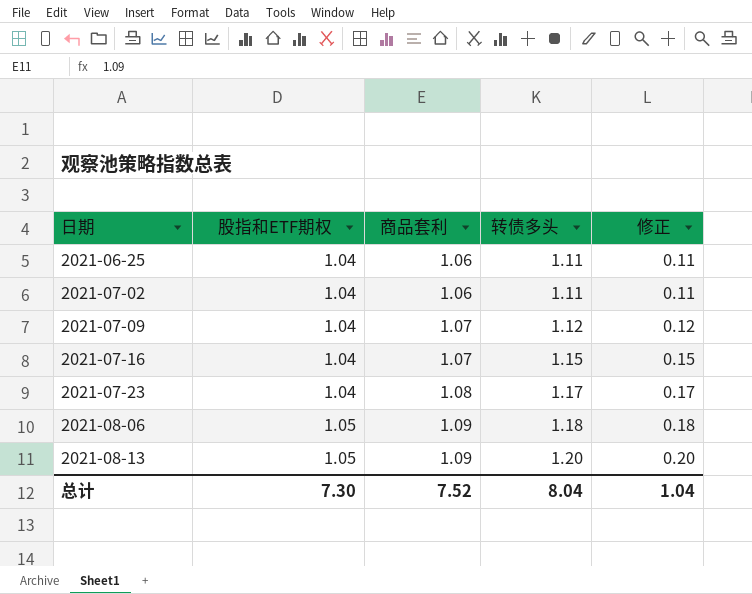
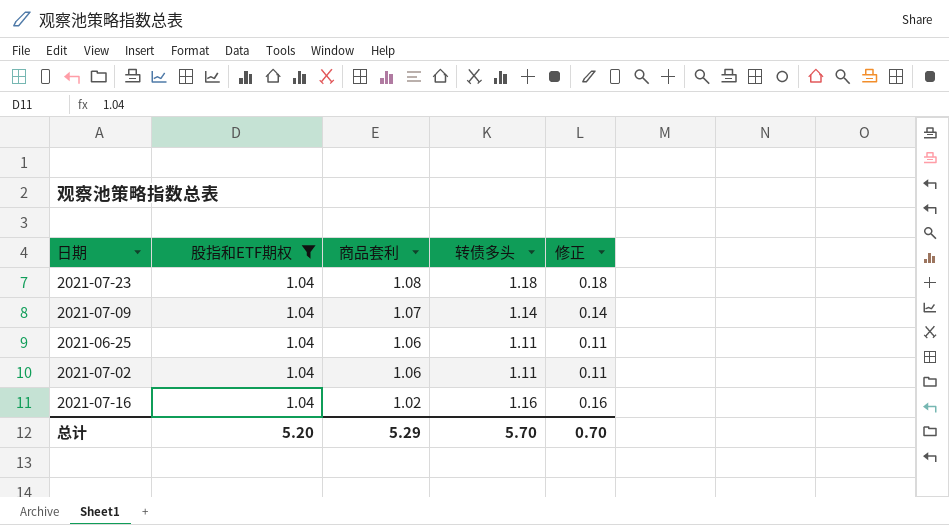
filter: none -> 股指和ETF期权 = 1.04
row order: 日期 ascending -> 商品套利 descending
2021-07-23 | 转债多头: 1.17 -> 1.18
2021-07-23 | 修正: 0.17 -> 0.18
2021-07-09 | 转债多头: 1.12 -> 1.14
2021-07-09 | 修正: 0.12 -> 0.14
2021-07-16 | 商品套利: 1.07 -> 1.02
2021-07-16 | 转债多头: 1.15 -> 1.16
2021-07-16 | 修正: 0.15 -> 0.16
总计 | 股指和ETF期权: 7.30 -> 5.20
总计 | 商品套利: 7.52 -> 5.29
总计 | 转债多头: 8.04 -> 5.70
总计 | 修正: 1.04 -> 0.70

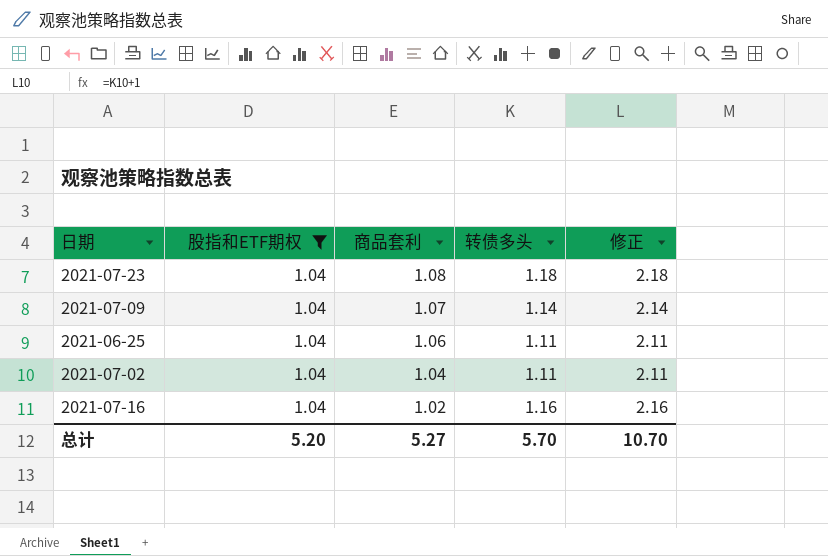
column 修正 | formula: [转债多头] - 1 -> [转债多头] + 1
2021-07-02 | 商品套利: 1.06 -> 1.04
总计 | 商品套利: 5.29 -> 5.27
总计 | 修正: 0.70 -> 10.70

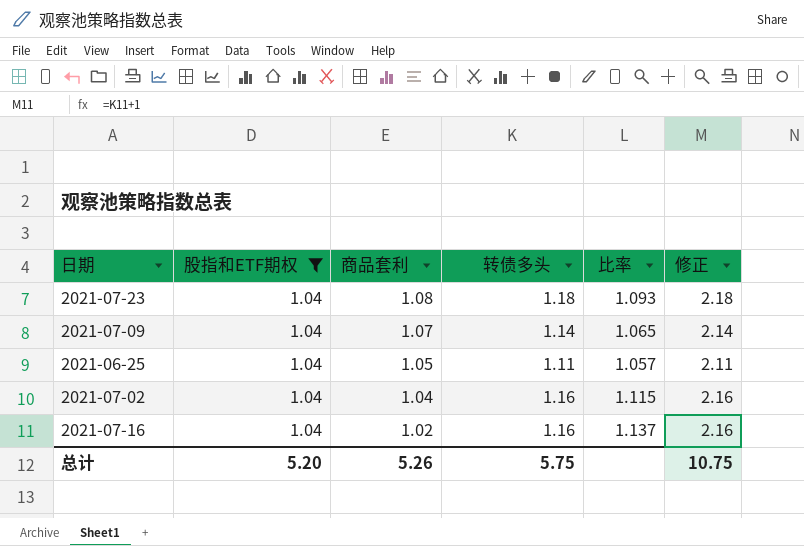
column 比率 | formula: none -> [转债多头] / [商品套利]
2021-06-25 | 商品套利: 1.06 -> 1.05
2021-07-02 | 转债多头: 1.11 -> 1.16
2021-07-02 | 修正: 2.11 -> 2.16
总计 | 商品套利: 5.27 -> 5.26
总计 | 转债多头: 5.70 -> 5.75
总计 | 修正: 10.70 -> 10.75

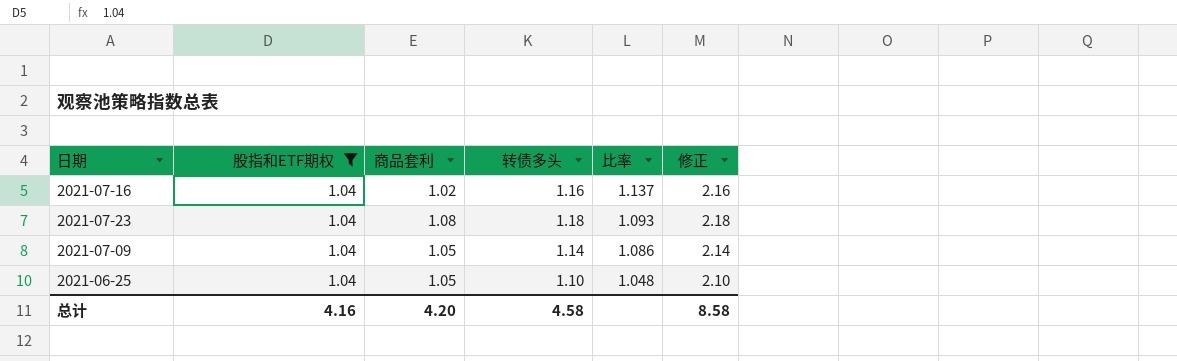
row order: 商品套利 descending -> 比率 descending
row 2021-07-02: 1.04 | 1.04 | 1.16 | 1.115 | 2.16 -> none
2021-07-09 | 商品套利: 1.07 -> 1.05
2021-07-09 | 比率: 1.065 -> 1.086
2021-06-25 | 转债多头: 1.11 -> 1.10
2021-06-25 | 比率: 1.057 -> 1.048
2021-06-25 | 修正: 2.11 -> 2.10
总计 | 股指和ETF期权: 5.20 -> 4.16
总计 | 商品套利: 5.26 -> 4.20
总计 | 转债多头: 5.75 -> 4.58
总计 | 修正: 10.75 -> 8.58

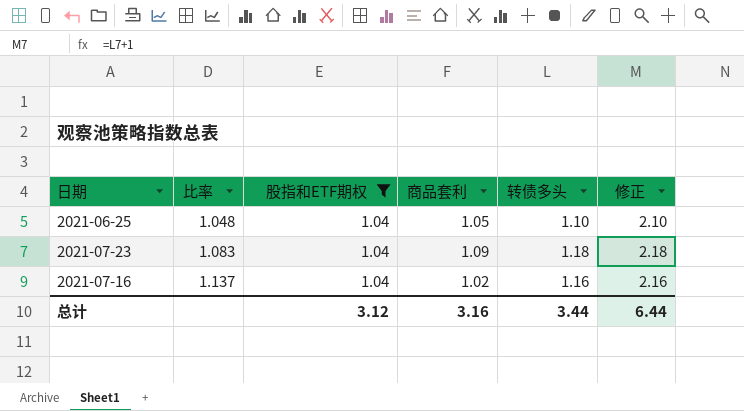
row order: 比率 descending -> 比率 ascending
column 比率 | position: 5 -> 2
row 2021-07-09: 1.04 | 1.05 | 1.14 | 1.086 | 2.14 -> none
2021-07-23 | 比率: 1.093 -> 1.083
2021-07-23 | 商品套利: 1.08 -> 1.09
总计 | 股指和ETF期权: 4.16 -> 3.12
总计 | 商品套利: 4.20 -> 3.16
总计 | 转债多头: 4.58 -> 3.44
总计 | 修正: 8.58 -> 6.44

